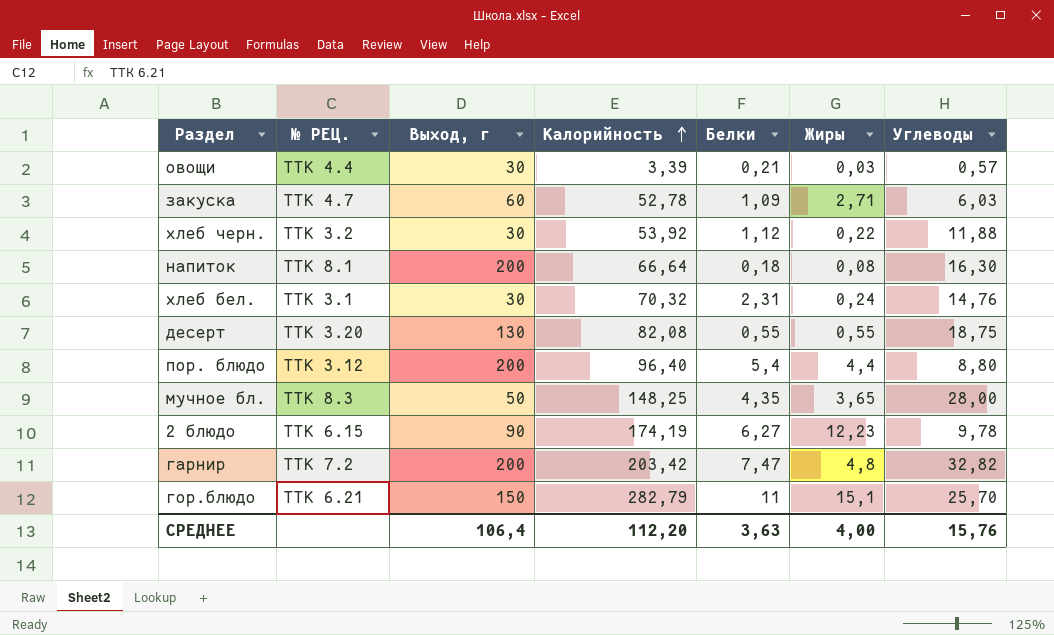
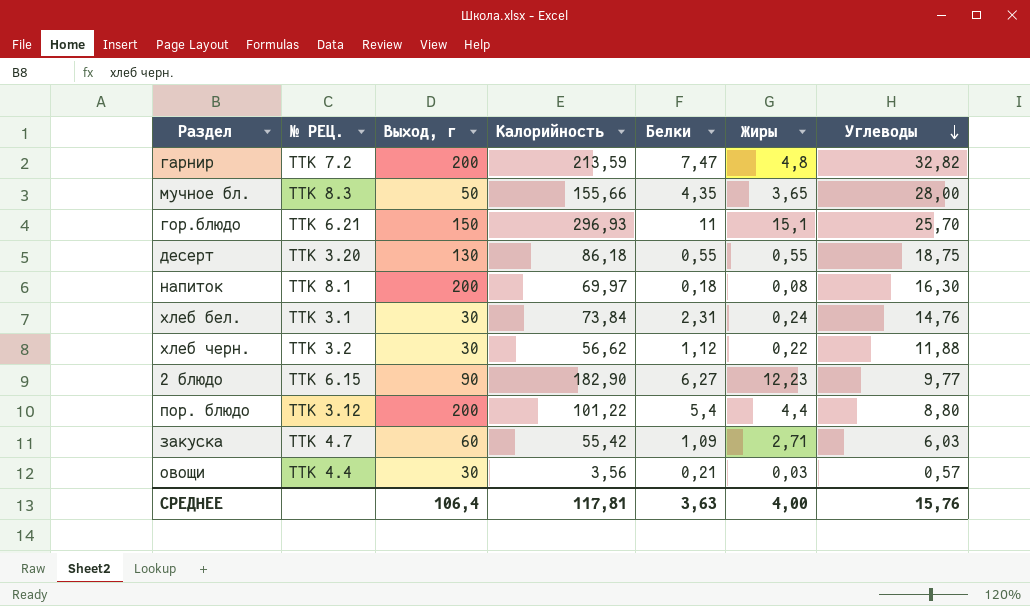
row order: Калорийность ascending -> Углеводы descending
гарнир | Калорийность: 203,42 -> 213,59
мучное бл. | Калорийность: 148,25 -> 155,66
гор.блюдо | Калорийность: 282,79 -> 296,93
десерт | Калорийность: 82,08 -> 86,18
напиток | Калорийность: 66,64 -> 69,97
хлеб бел. | Калорийность: 70,32 -> 73,84
хлеб черн. | Калорийность: 53,92 -> 56,62
2 блюдо | Калорийность: 174,19 -> 182,90
2 блюдо | Углеводы: 9,78 -> 9,77
пор. блюдо | Калорийность: 96,40 -> 101,22
закуска | Калорийность: 52,78 -> 55,42
овощи | Калорийность: 3,39 -> 3,56
СРЕДНЕЕ | Калорийность: 112,20 -> 117,81

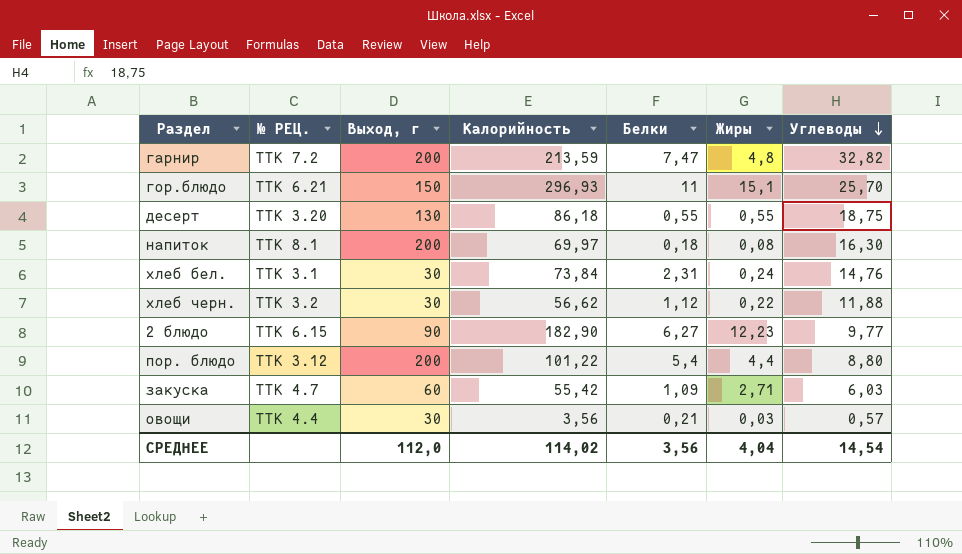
row мучное бл.: ТТК 8.3 | 50 | 155,66 | 4,35 | 3,65 | 28,00 -> none
СРЕДНЕЕ | Выход, г: 106,4 -> 112,0
СРЕДНЕЕ | Калорийность: 117,81 -> 114,02
СРЕДНЕЕ | Белки: 3,63 -> 3,56
СРЕДНЕЕ | Жиры: 4,00 -> 4,04
СРЕДНЕЕ | Углеводы: 15,76 -> 14,54

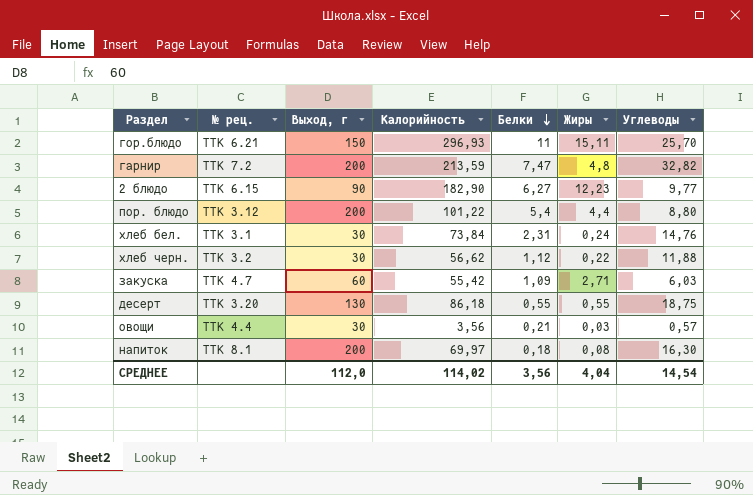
row order: Углеводы descending -> Белки descending
column name: № РЕЦ. -> № рец.
гор.блюдо | Жиры: 15,1 -> 15,11

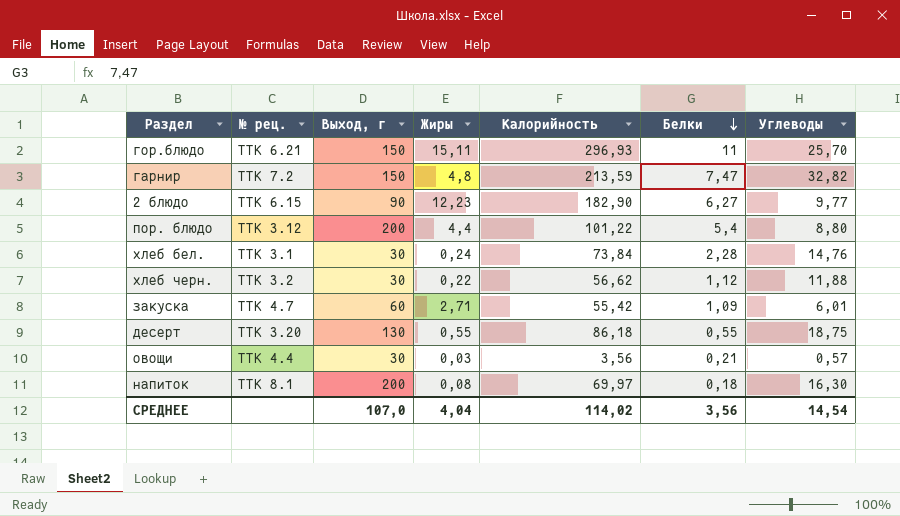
column Жиры | position: 6 -> 4
гарнир | Выход, г: 200 -> 150
хлеб бел. | Белки: 2,31 -> 2,28
закуска | Углеводы: 6,03 -> 6,01
СРЕДНЕЕ | Выход, г: 112,0 -> 107,0

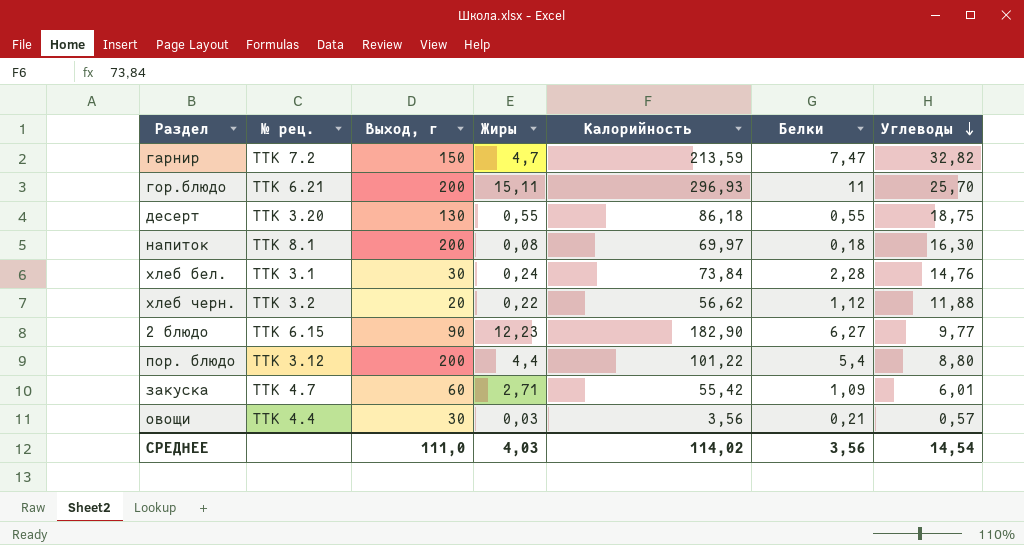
row order: Белки descending -> Углеводы descending
гарнир | Жиры: 4,8 -> 4,7
гор.блюдо | Выход, г: 150 -> 200
хлеб черн. | Выход, г: 30 -> 20
СРЕДНЕЕ | Выход, г: 107,0 -> 111,0
СРЕДНЕЕ | Жиры: 4,04 -> 4,03

